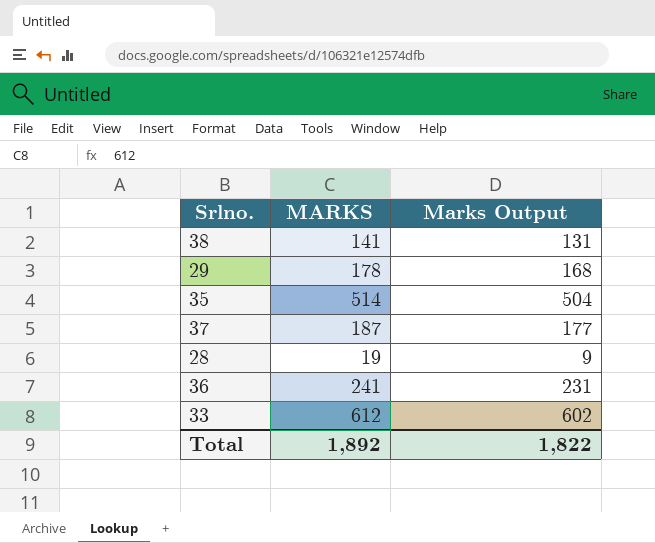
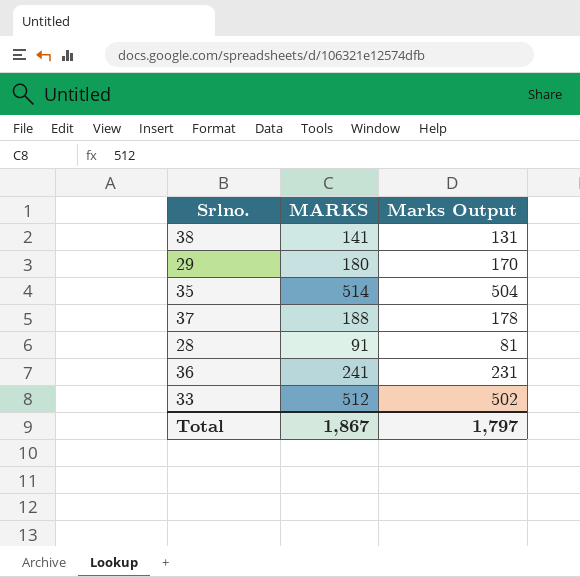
29 | MARKS: 178 -> 180
29 | Marks Output: 168 -> 170
37 | MARKS: 187 -> 188
37 | Marks Output: 177 -> 178
28 | MARKS: 19 -> 91
28 | Marks Output: 9 -> 81
33 | MARKS: 612 -> 512
33 | Marks Output: 602 -> 502
Total | MARKS: 1,892 -> 1,867
Total | Marks Output: 1,822 -> 1,797

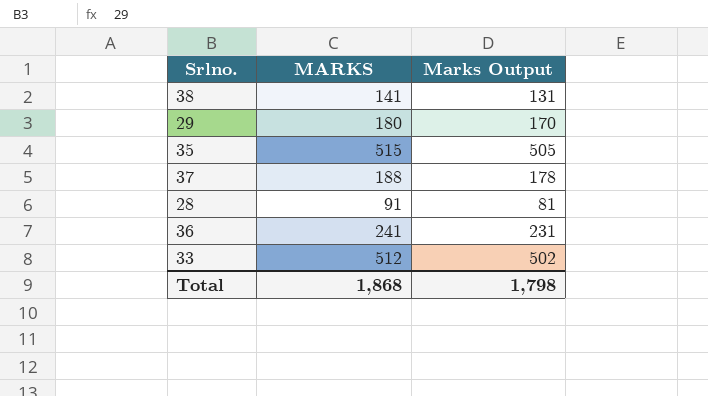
35 | MARKS: 514 -> 515
35 | Marks Output: 504 -> 505
Total | MARKS: 1,867 -> 1,868
Total | Marks Output: 1,797 -> 1,798

